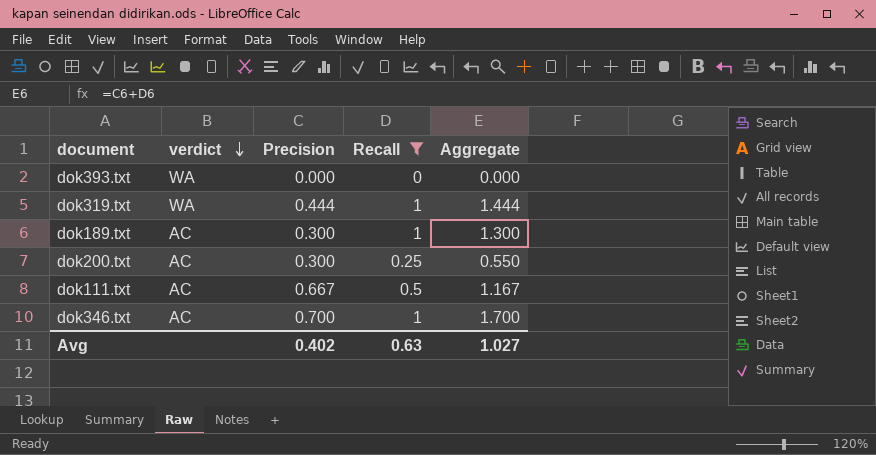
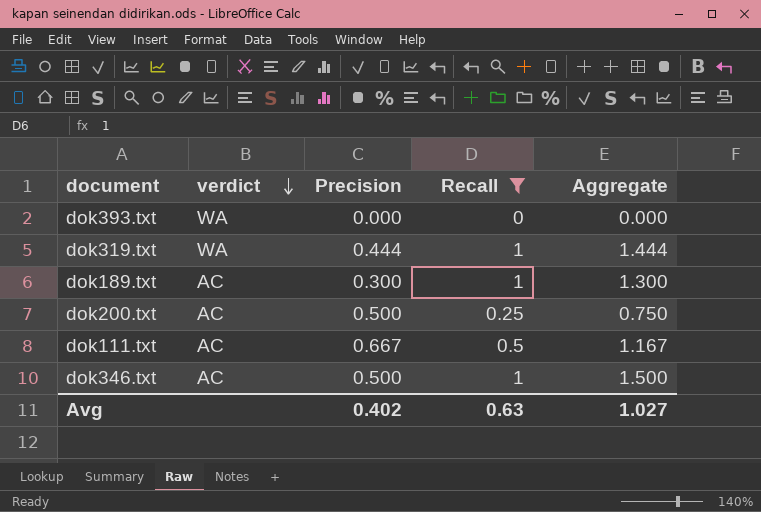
dok200.txt | Precision: 0.300 -> 0.500
dok200.txt | Aggregate: 0.550 -> 0.750
dok346.txt | Precision: 0.700 -> 0.500
dok346.txt | Aggregate: 1.700 -> 1.500

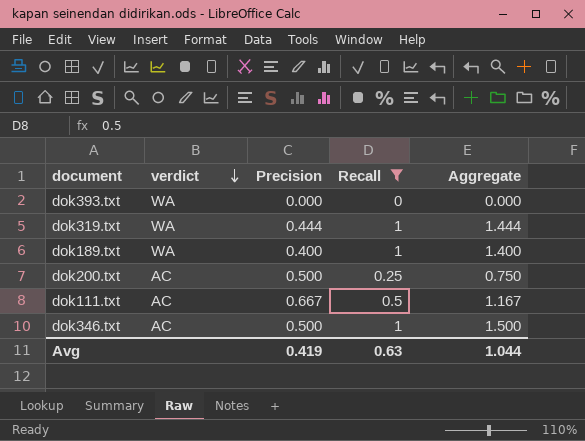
dok189.txt | verdict: AC -> WA
dok189.txt | Precision: 0.300 -> 0.400
dok189.txt | Aggregate: 1.300 -> 1.400
Avg | Precision: 0.402 -> 0.419
Avg | Aggregate: 1.027 -> 1.044

